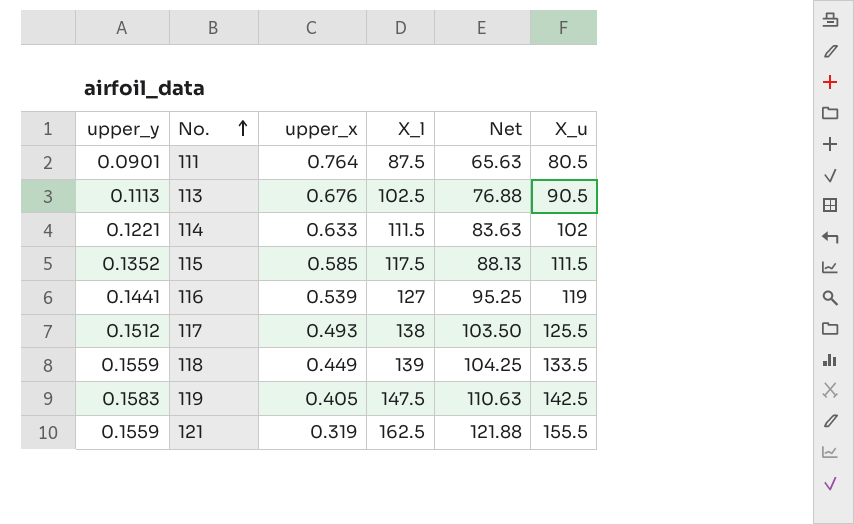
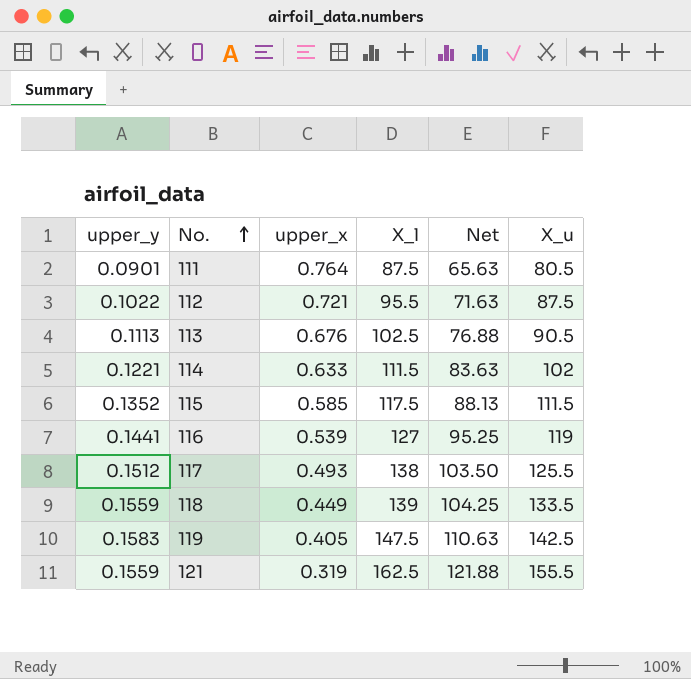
row 112: none -> 0.1022 | 0.721 | 95.5 | 71.63 | 87.5

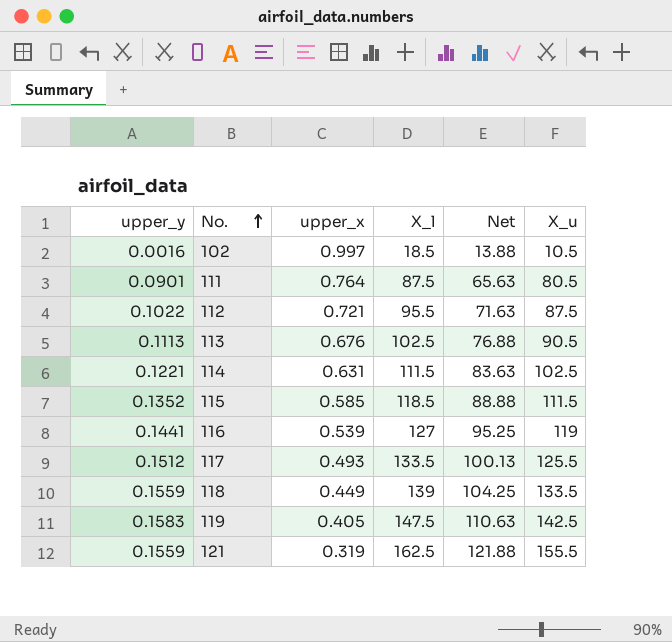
row 102: none -> 0.0016 | 0.997 | 18.5 | 13.88 | 10.5
114 | upper_x: 0.633 -> 0.631
114 | X_u: 102 -> 102.5
115 | X_l: 117.5 -> 118.5
115 | Net: 88.13 -> 88.88
117 | X_l: 138 -> 133.5
117 | Net: 103.50 -> 100.13

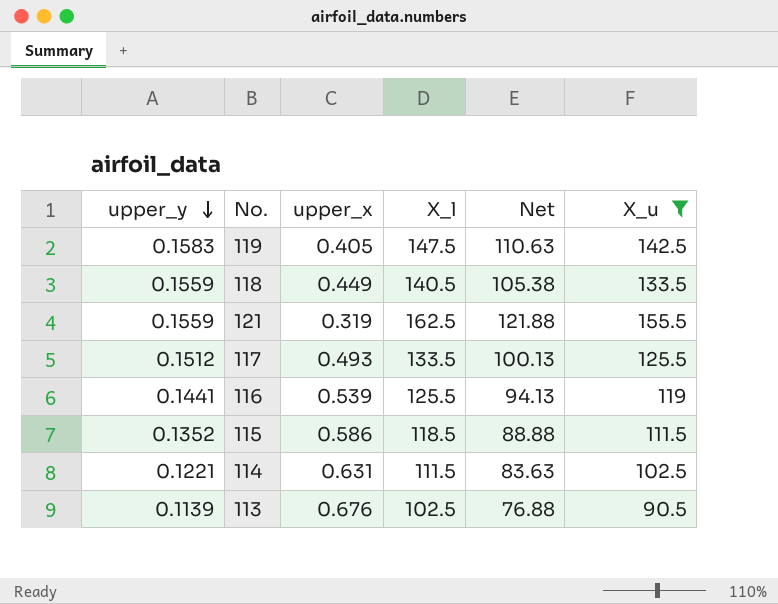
filter: none -> X_u >= 90.5
row order: No. ascending -> upper_y descending
118 | X_l: 139 -> 140.5
118 | Net: 104.25 -> 105.38
116 | X_l: 127 -> 125.5
116 | Net: 95.25 -> 94.13
115 | upper_x: 0.585 -> 0.586
113 | upper_y: 0.1113 -> 0.1139

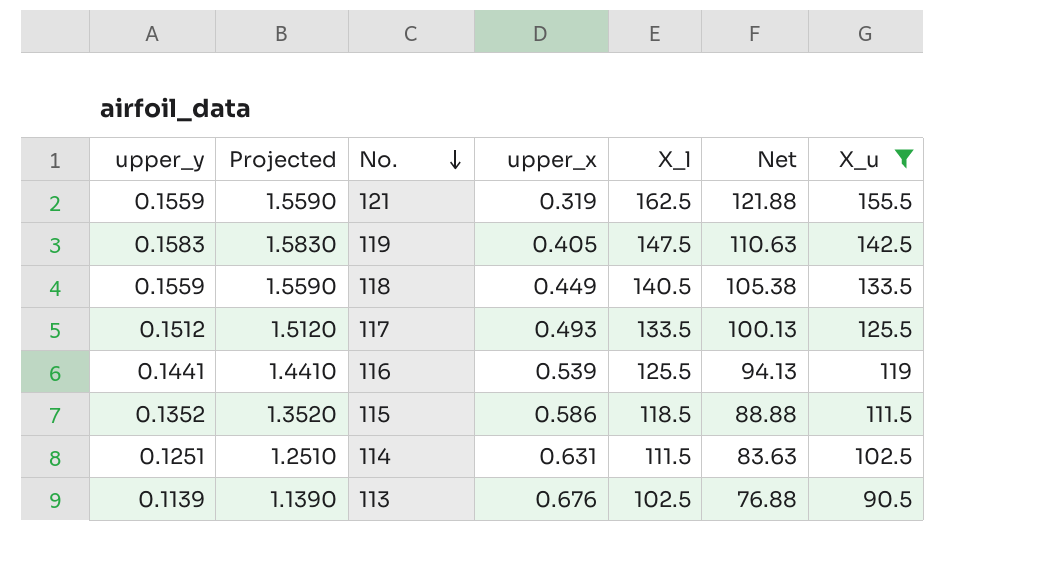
row order: upper_y descending -> No. descending
column Projected | formula: none -> [upper_y] * 10
114 | upper_y: 0.1221 -> 0.1251

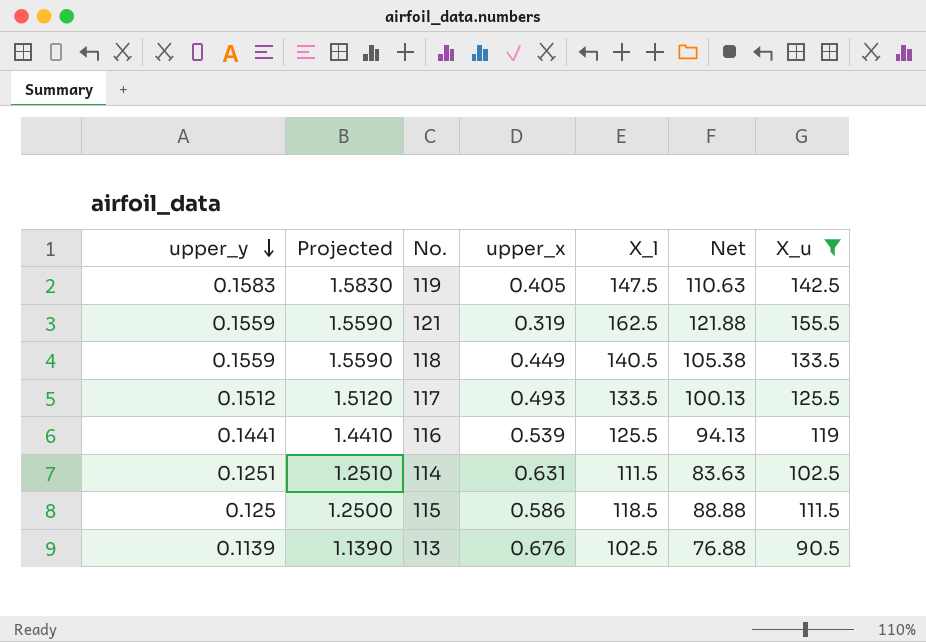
row order: No. descending -> upper_y descending
115 | upper_y: 0.1352 -> 0.125
115 | Projected: 1.3520 -> 1.2500

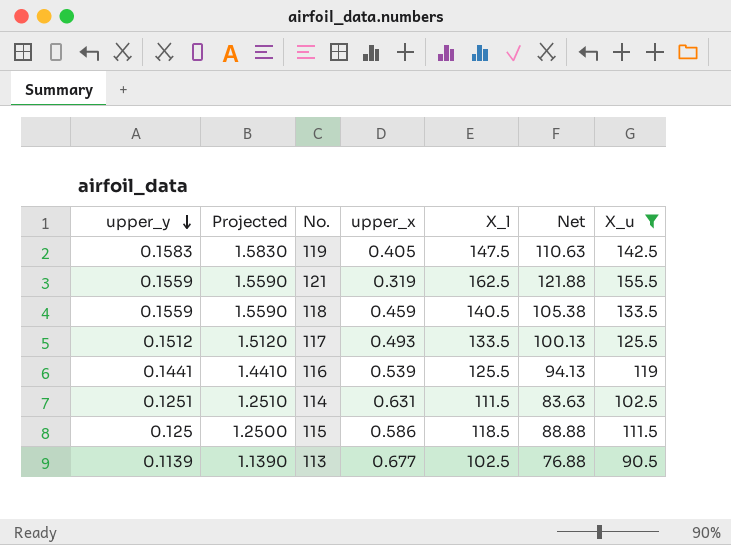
118 | upper_x: 0.449 -> 0.459
113 | upper_x: 0.676 -> 0.677

